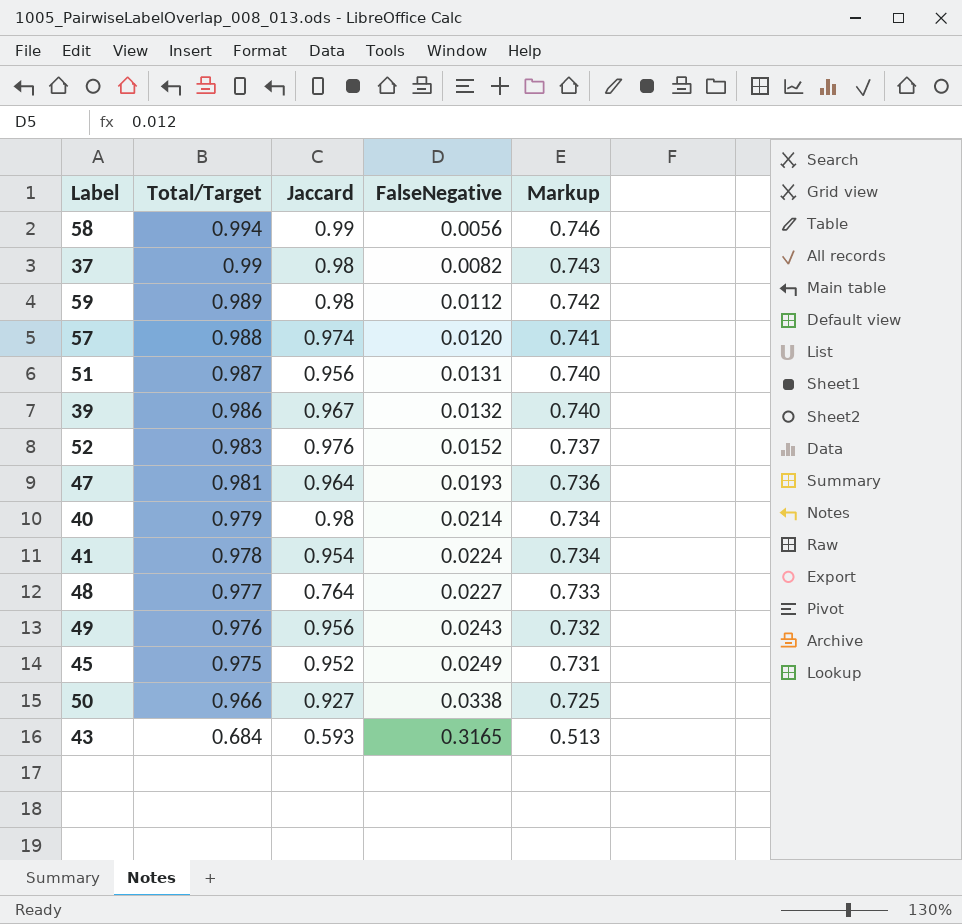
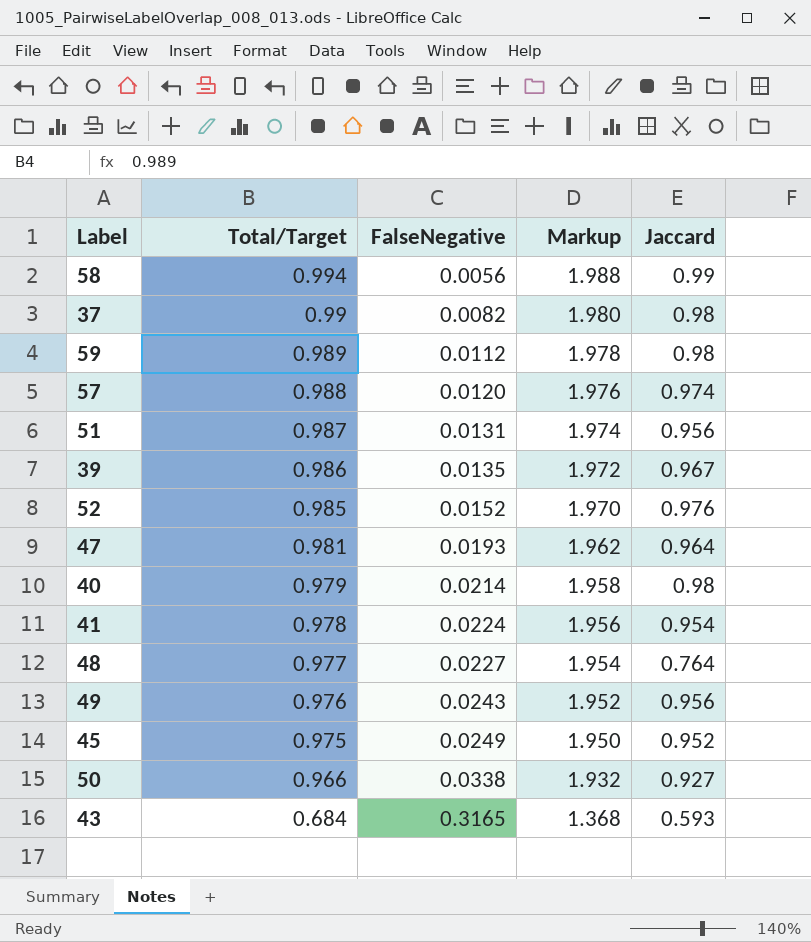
column Markup | formula: [Total/Target] * 0.75 -> [Total/Target] * 2
column Jaccard | position: 3 -> 5
39 | FalseNegative: 0.0132 -> 0.0135
52 | Total/Target: 0.983 -> 0.985

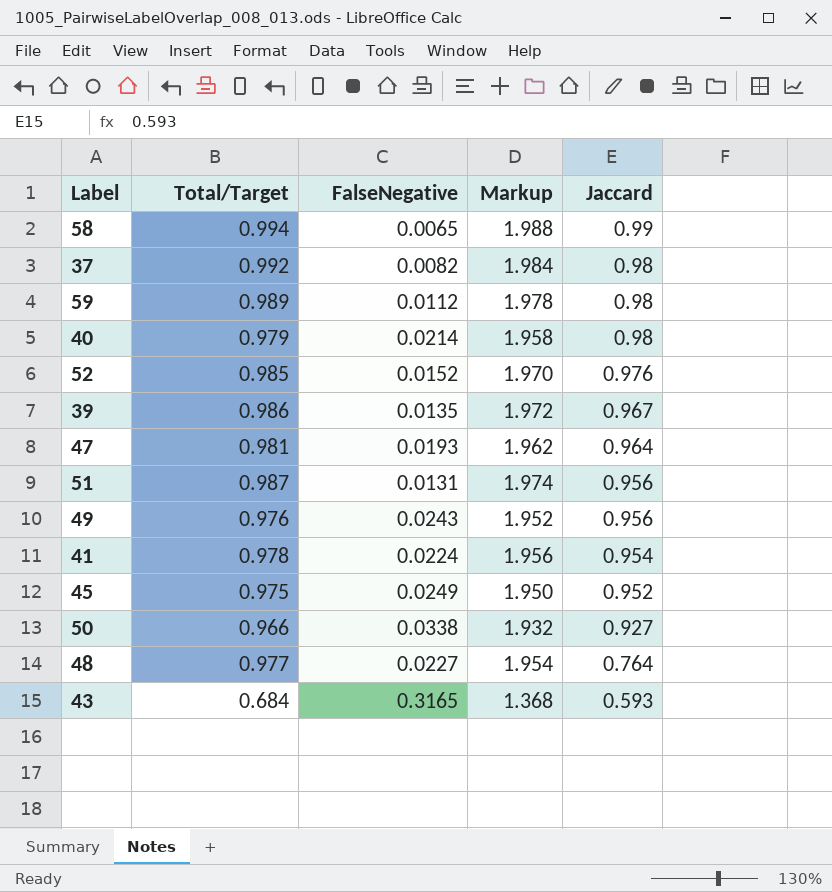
row order: Total/Target descending -> Jaccard descending
row 57: 0.988 | 0.0120 | 1.976 | 0.974 -> none
58 | FalseNegative: 0.0056 -> 0.0065
37 | Total/Target: 0.99 -> 0.992
37 | Markup: 1.980 -> 1.984

